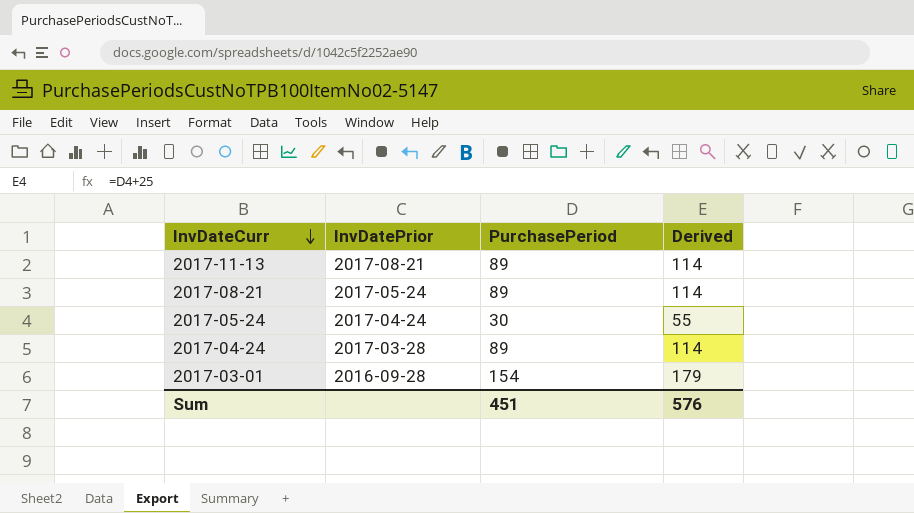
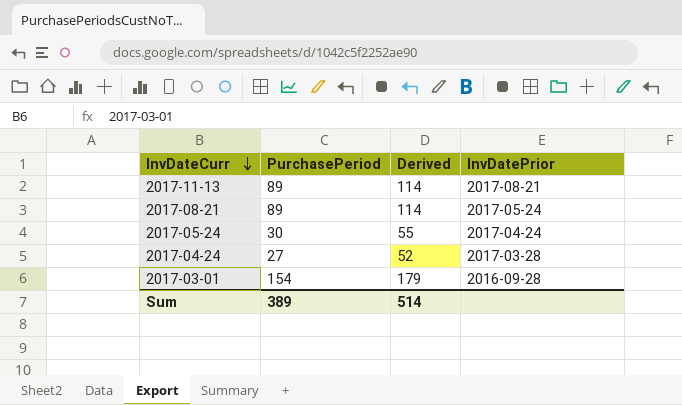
column InvDatePrior | position: 2 -> 4
2017-04-24 | PurchasePeriod: 89 -> 27
2017-04-24 | Derived: 114 -> 52
Sum | PurchasePeriod: 451 -> 389
Sum | Derived: 576 -> 514

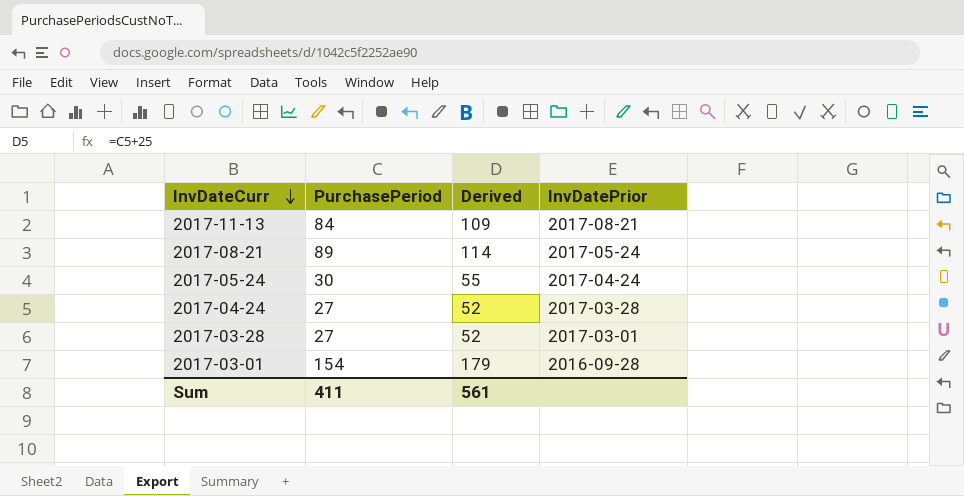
2017-11-13 | PurchasePeriod: 89 -> 84
2017-11-13 | Derived: 114 -> 109
row 2017-03-28: none -> 27 | 52 | 2017-03-01
Sum | PurchasePeriod: 389 -> 411
Sum | Derived: 514 -> 561

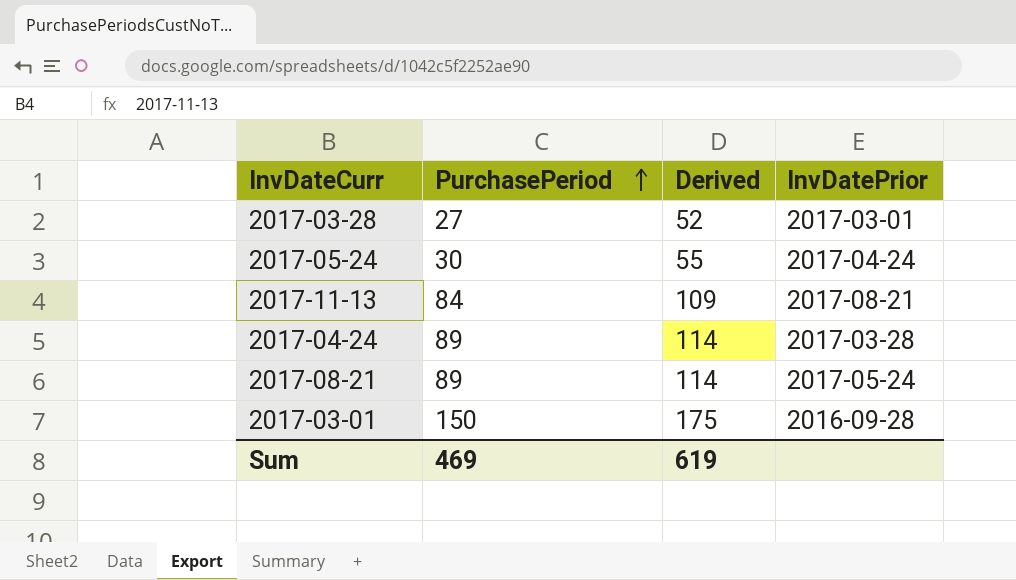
row order: InvDateCurr descending -> PurchasePeriod ascending
2017-04-24 | PurchasePeriod: 27 -> 89
2017-04-24 | Derived: 52 -> 114
2017-03-01 | PurchasePeriod: 154 -> 150
2017-03-01 | Derived: 179 -> 175
Sum | PurchasePeriod: 411 -> 469
Sum | Derived: 561 -> 619

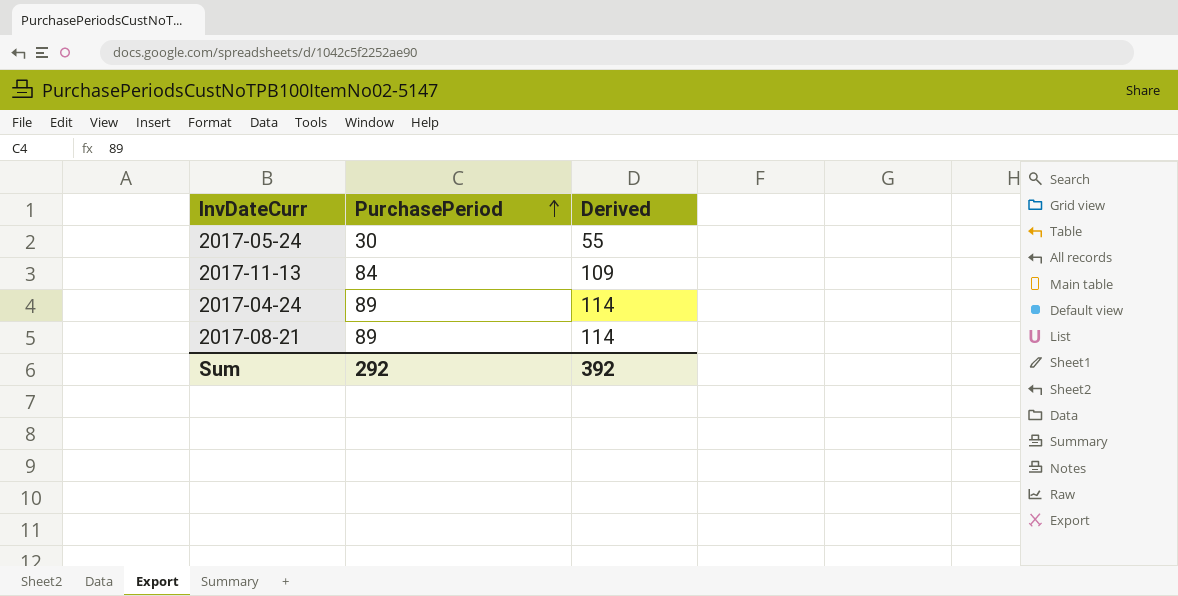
column InvDatePrior | position: 4 -> none
row 2017-03-28: 27 | 52 | 2017-03-01 -> none
row 2017-03-01: 150 | 175 | 2016-09-28 -> none
Sum | PurchasePeriod: 469 -> 292
Sum | Derived: 619 -> 392

